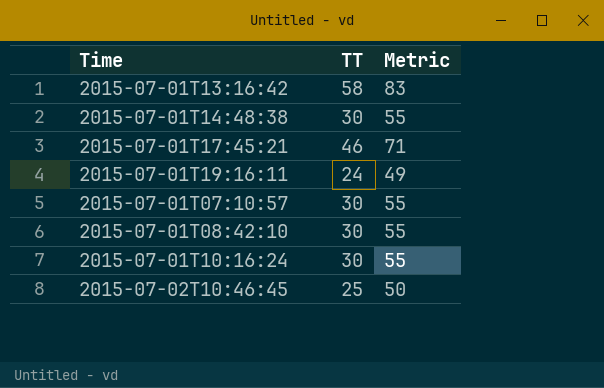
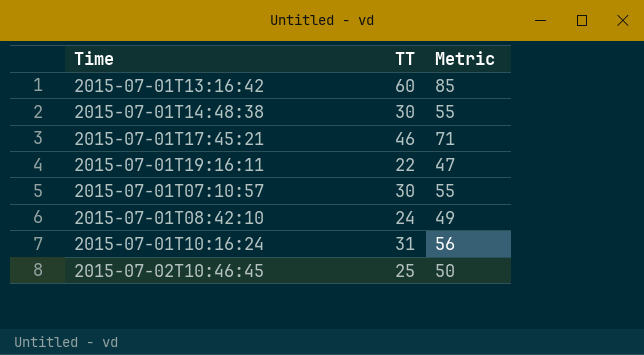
2015-07-01T13:16:42 | TT: 58 -> 60
2015-07-01T13:16:42 | Metric: 83 -> 85
2015-07-01T19:16:11 | TT: 24 -> 22
2015-07-01T19:16:11 | Metric: 49 -> 47
2015-07-01T08:42:10 | TT: 30 -> 24
2015-07-01T08:42:10 | Metric: 55 -> 49
2015-07-01T10:16:24 | TT: 30 -> 31
2015-07-01T10:16:24 | Metric: 55 -> 56

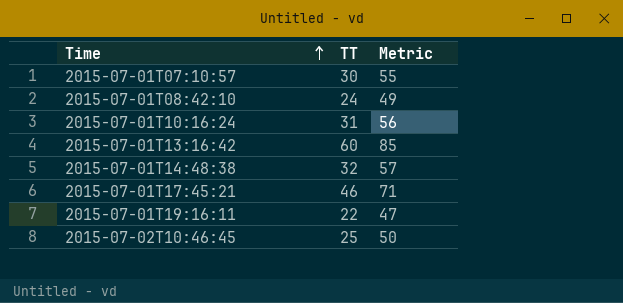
row order: none -> Time ascending
2015-07-01T14:48:38 | TT: 30 -> 32
2015-07-01T14:48:38 | Metric: 55 -> 57

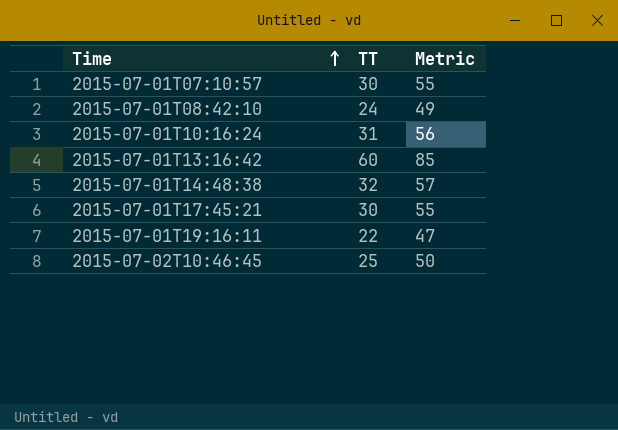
2015-07-01T17:45:21 | TT: 46 -> 30
2015-07-01T17:45:21 | Metric: 71 -> 55

